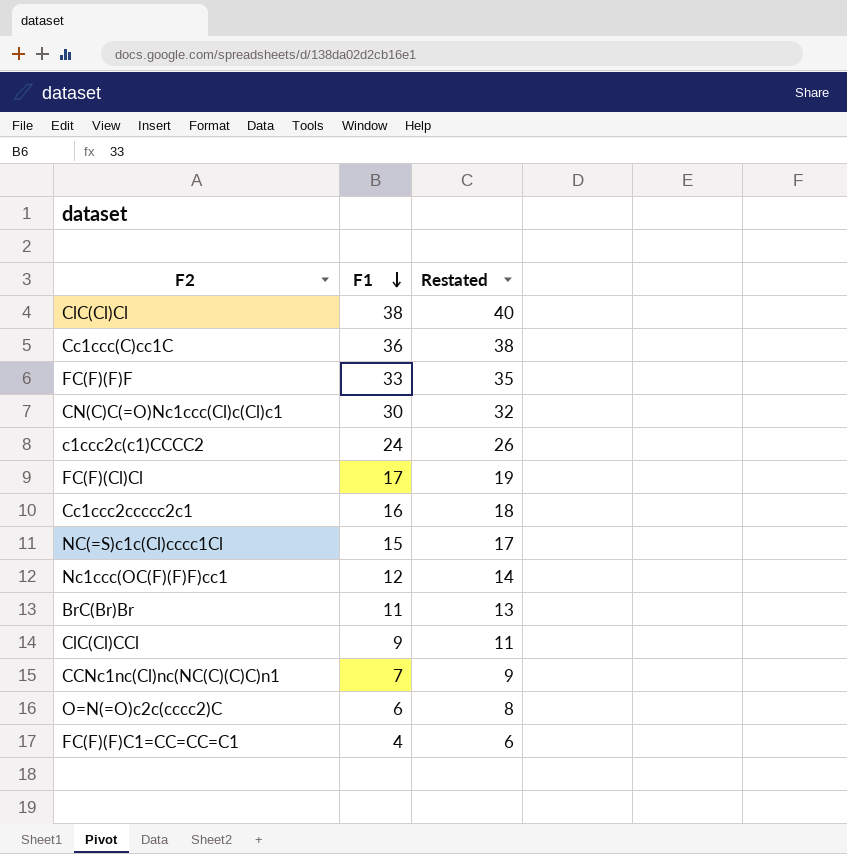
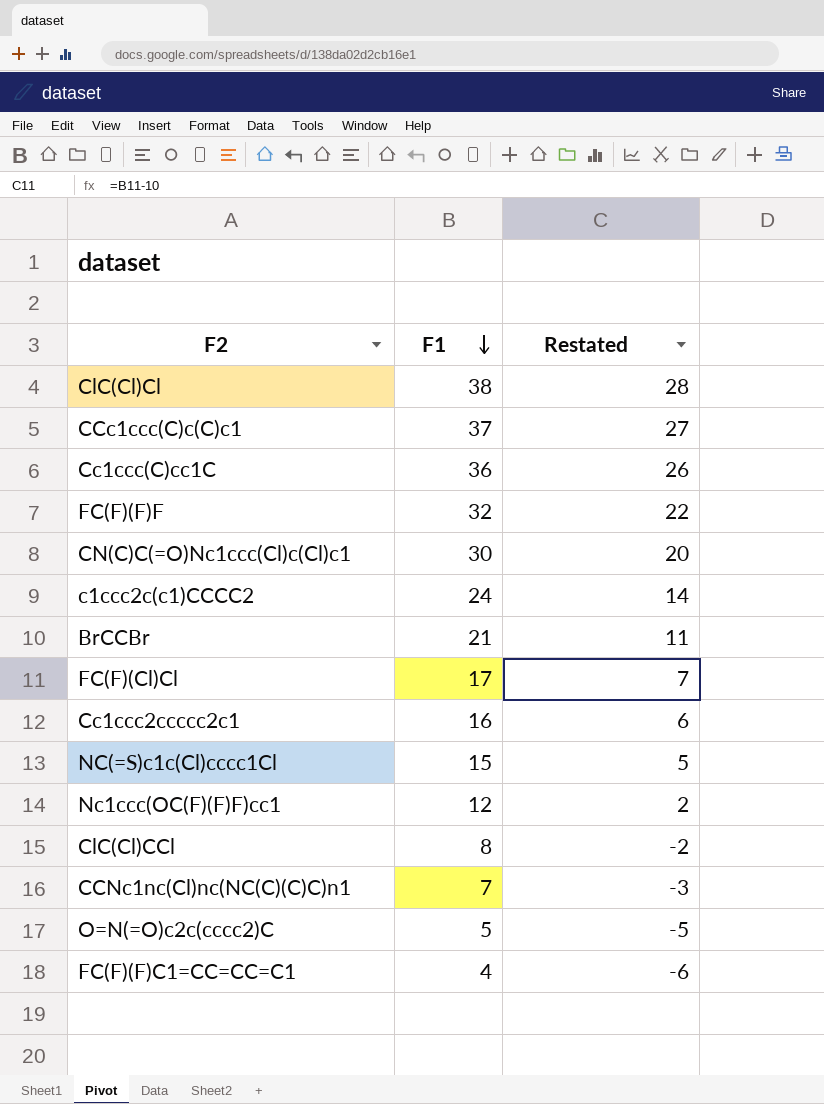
column Restated | formula: [F1] + 2 -> [F1] - 10
row BrC(Br)Br: 11 | 13 -> none
row CCc1ccc(C)c(C)c1: none -> 37 | 27
FC(F)(F)F | F1: 33 -> 32
row BrCCBr: none -> 21 | 11
ClC(Cl)CCl | F1: 9 -> 8
O=N(=O)c2c(cccc2)C | F1: 6 -> 5

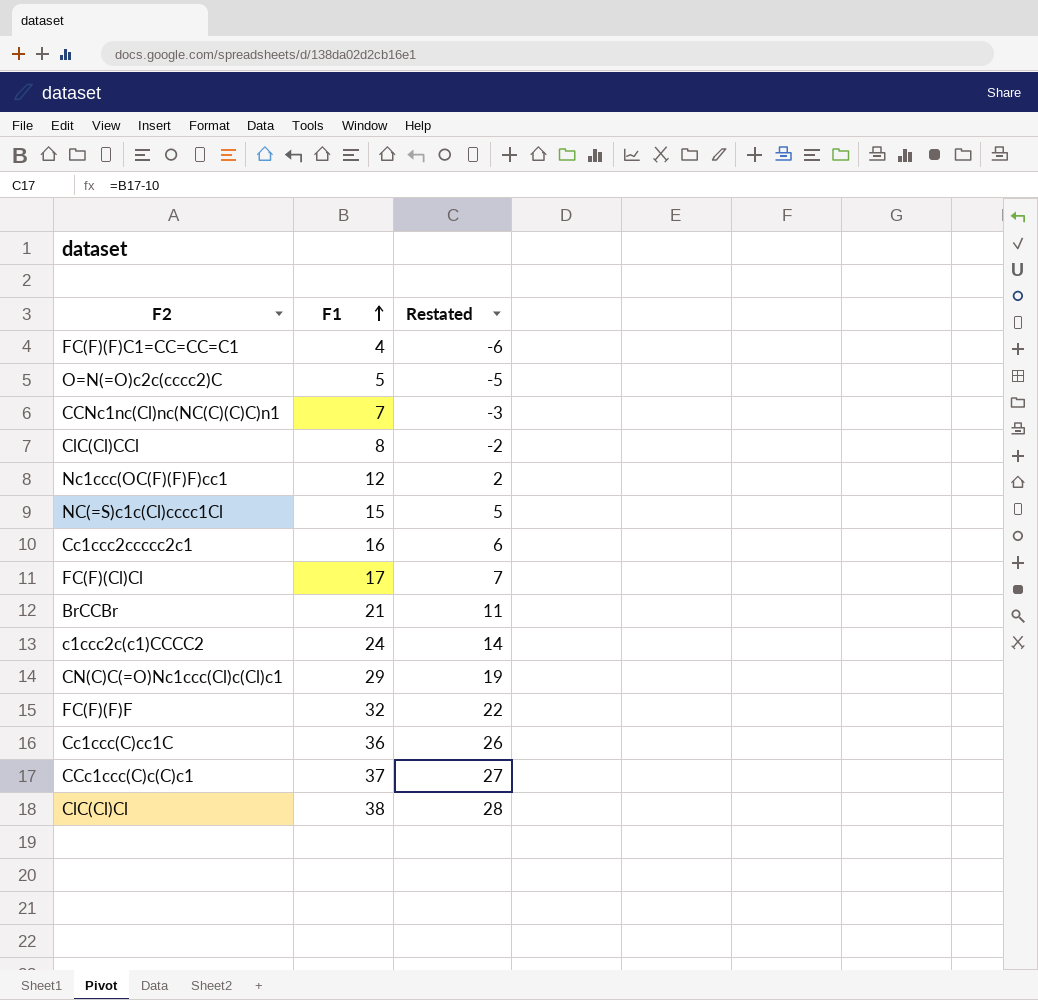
row order: F1 descending -> F1 ascending
CN(C)C(=O)Nc1ccc(Cl)c(Cl)c1 | F1: 30 -> 29
CN(C)C(=O)Nc1ccc(Cl)c(Cl)c1 | Restated: 20 -> 19

